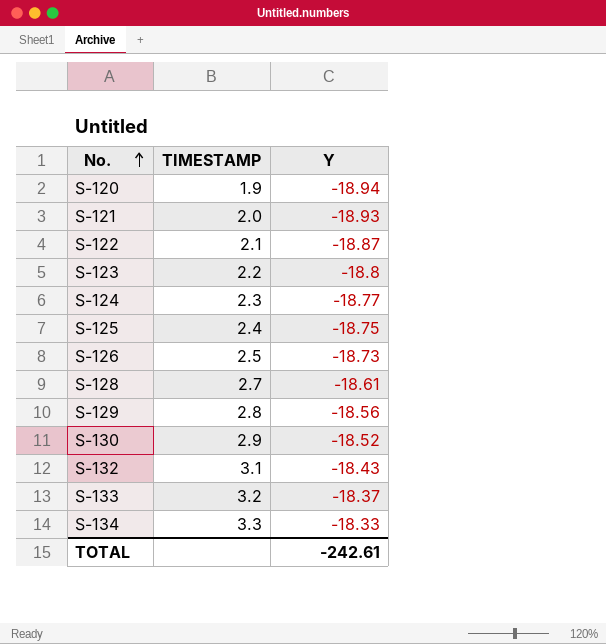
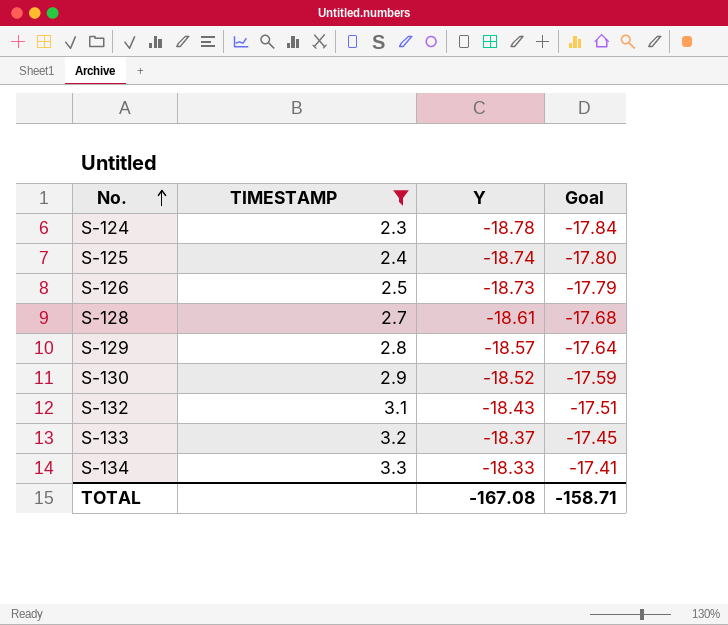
filter: none -> TIMESTAMP >= 2.3
column Goal | formula: none -> [Y] * 0.95
S-124 | Y: -18.77 -> -18.78
S-125 | Y: -18.75 -> -18.74
S-129 | Y: -18.56 -> -18.57
TOTAL | Y: -242.61 -> -167.08

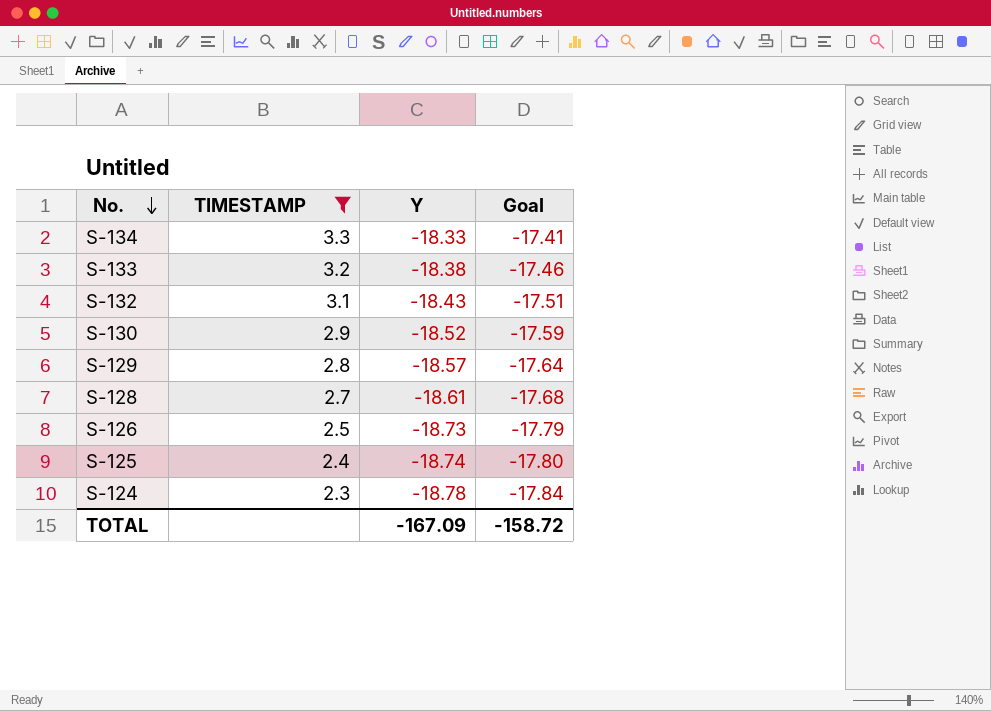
row order: No. ascending -> No. descending
S-133 | Y: -18.37 -> -18.38
S-133 | Goal: -17.45 -> -17.46
TOTAL | Y: -167.08 -> -167.09
TOTAL | Goal: -158.71 -> -158.72

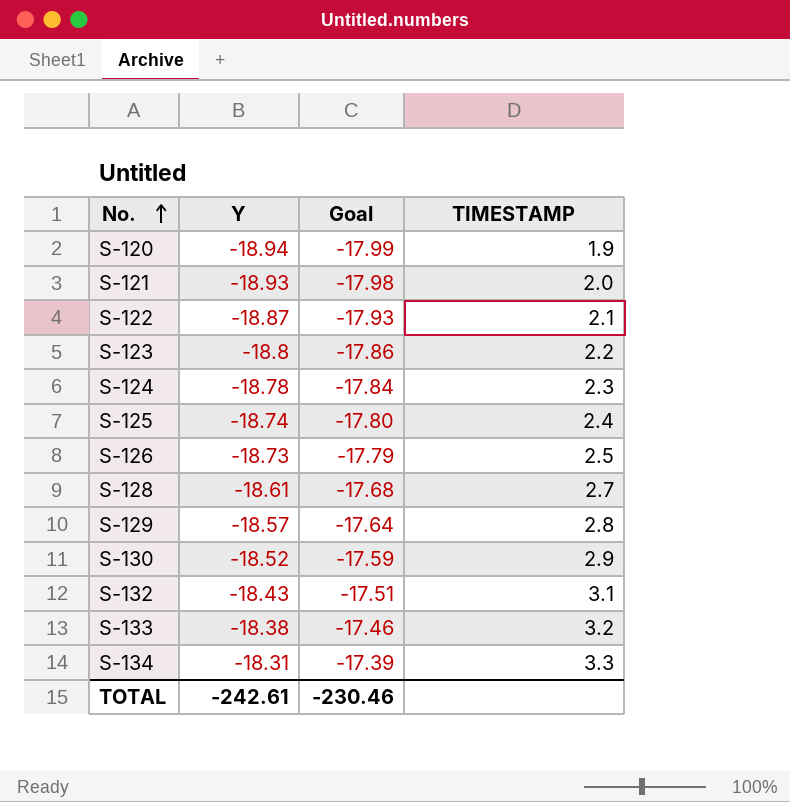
filter: TIMESTAMP >= 2.3 -> none
row order: No. descending -> No. ascending
column TIMESTAMP | position: 2 -> 4
S-134 | Y: -18.33 -> -18.31
S-134 | Goal: -17.41 -> -17.39
TOTAL | Y: -167.09 -> -242.61
TOTAL | Goal: -158.72 -> -230.46

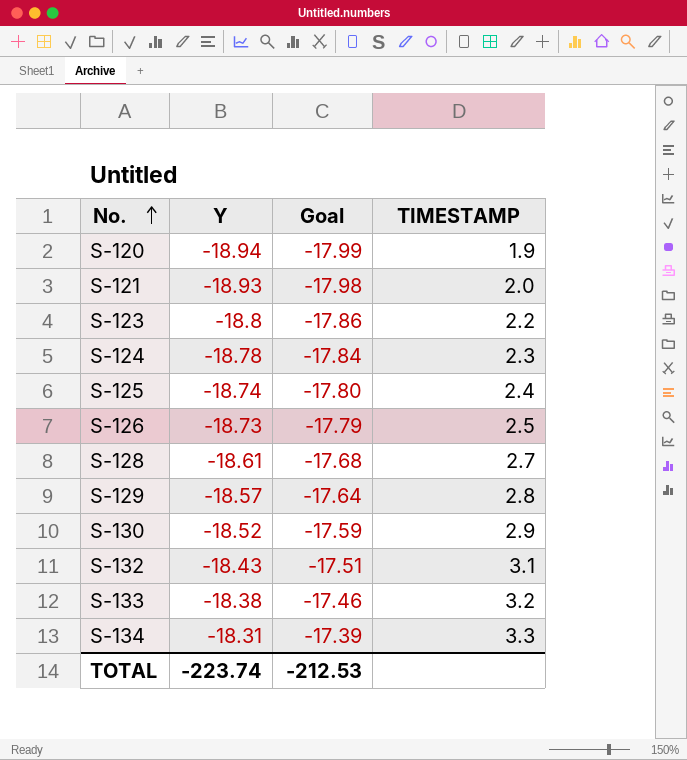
row S-122: -18.87 | -17.93 | 2.1 -> none
TOTAL | Y: -242.61 -> -223.74
TOTAL | Goal: -230.46 -> -212.53

